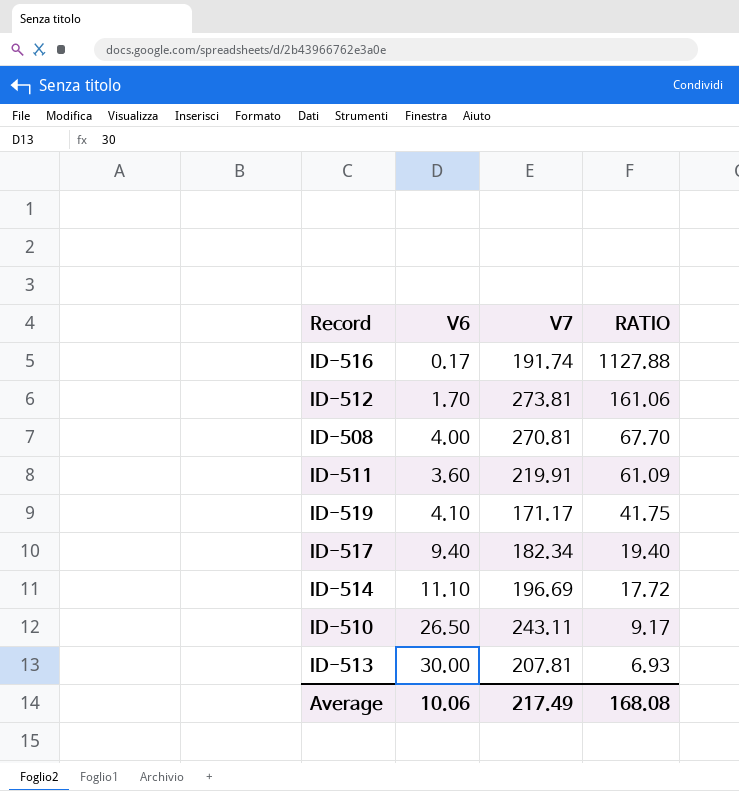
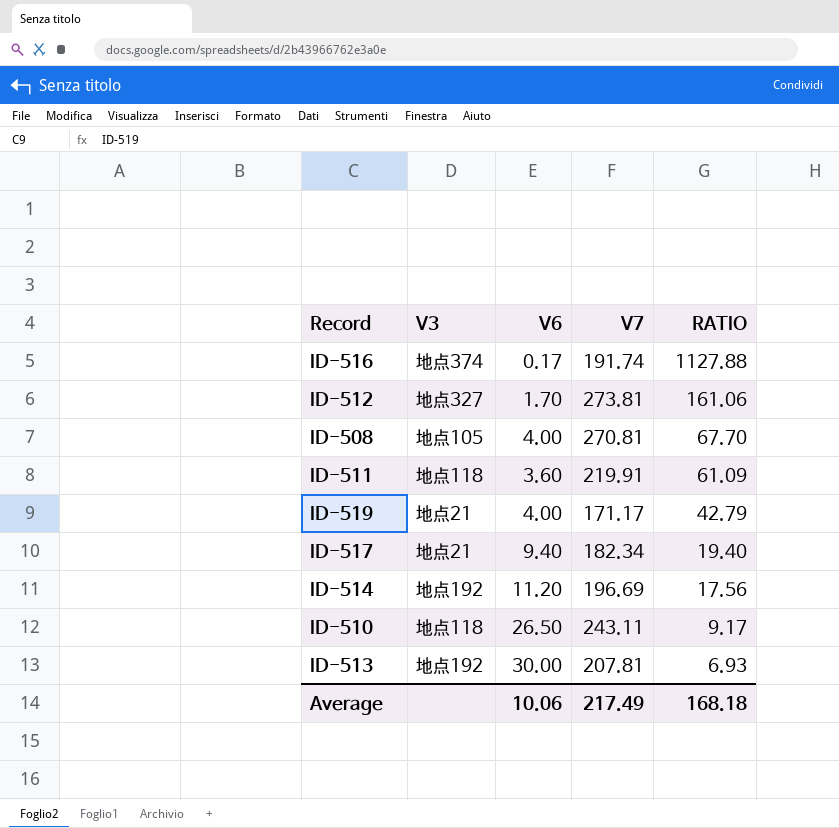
column V3 | position: none -> 2
ID-519 | V6: 4.10 -> 4.00
ID-519 | RATIO: 41.75 -> 42.79
ID-514 | V6: 11.10 -> 11.20
ID-514 | RATIO: 17.72 -> 17.56
Average | RATIO: 168.08 -> 168.18

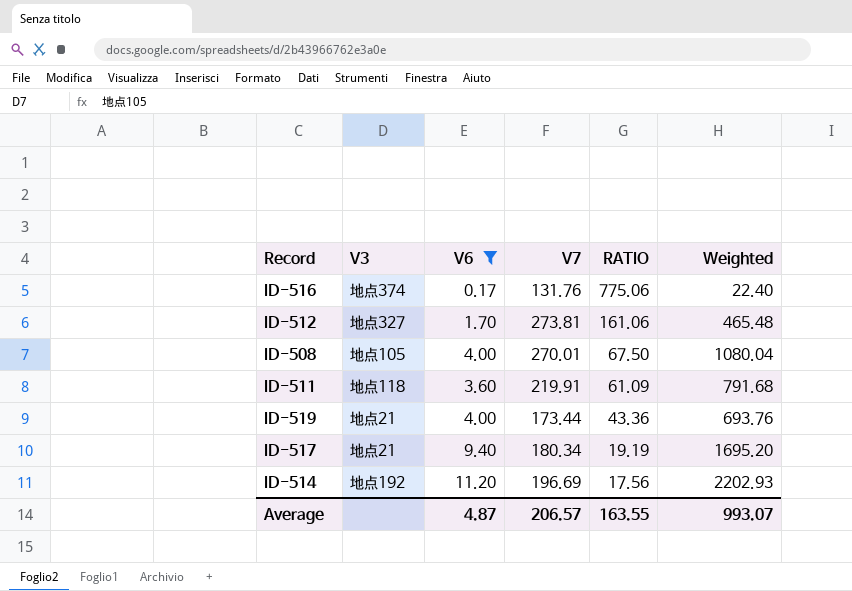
filter: none -> V6 <= 11.20
column Weighted | formula: none -> [V6] * [V7]
ID-516 | V7: 191.74 -> 131.76
ID-516 | RATIO: 1127.88 -> 775.06
ID-508 | V7: 270.81 -> 270.01
ID-508 | RATIO: 67.70 -> 67.50
ID-519 | V7: 171.17 -> 173.44
ID-519 | RATIO: 42.79 -> 43.36
ID-517 | V7: 182.34 -> 180.34
ID-517 | RATIO: 19.40 -> 19.19
Average | V6: 10.06 -> 4.87
Average | V7: 217.49 -> 206.57
Average | RATIO: 168.18 -> 163.55

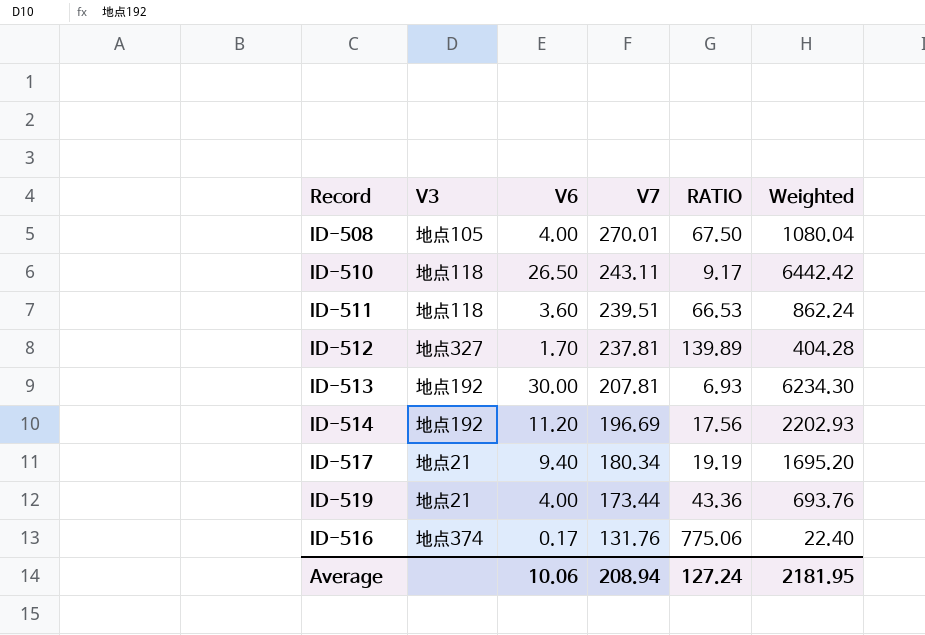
filter: V6 <= 11.20 -> none
row order: RATIO descending -> V7 descending
ID-511 | V7: 219.91 -> 239.51
ID-511 | RATIO: 61.09 -> 66.53
ID-511 | Weighted: 791.68 -> 862.24
ID-512 | V7: 273.81 -> 237.81
ID-512 | RATIO: 161.06 -> 139.89
ID-512 | Weighted: 465.48 -> 404.28
Average | V6: 4.87 -> 10.06
Average | V7: 206.57 -> 208.94
Average | RATIO: 163.55 -> 127.24
Average | Weighted: 993.07 -> 2181.95

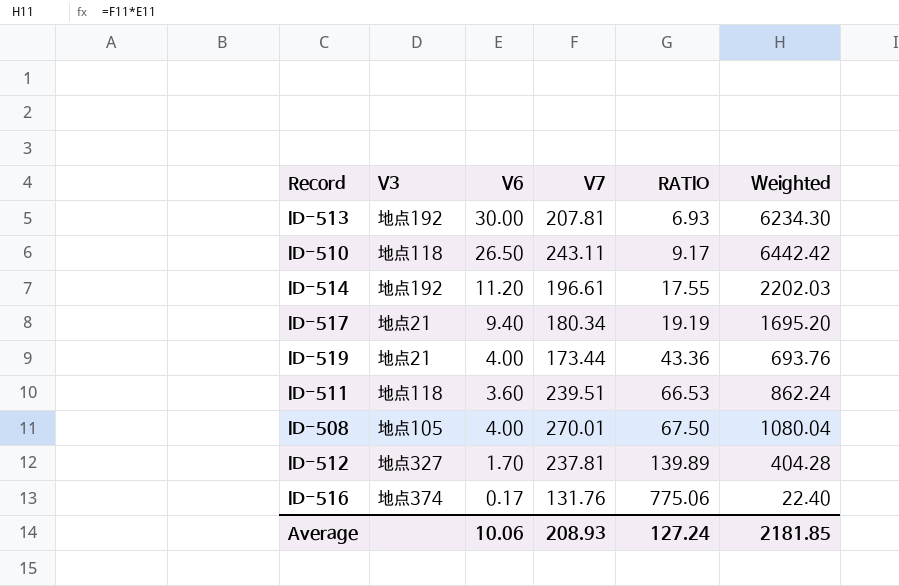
row order: V7 descending -> RATIO ascending
ID-514 | V7: 196.69 -> 196.61
ID-514 | RATIO: 17.56 -> 17.55
ID-514 | Weighted: 2202.93 -> 2202.03
Average | V7: 208.94 -> 208.93
Average | Weighted: 2181.95 -> 2181.85

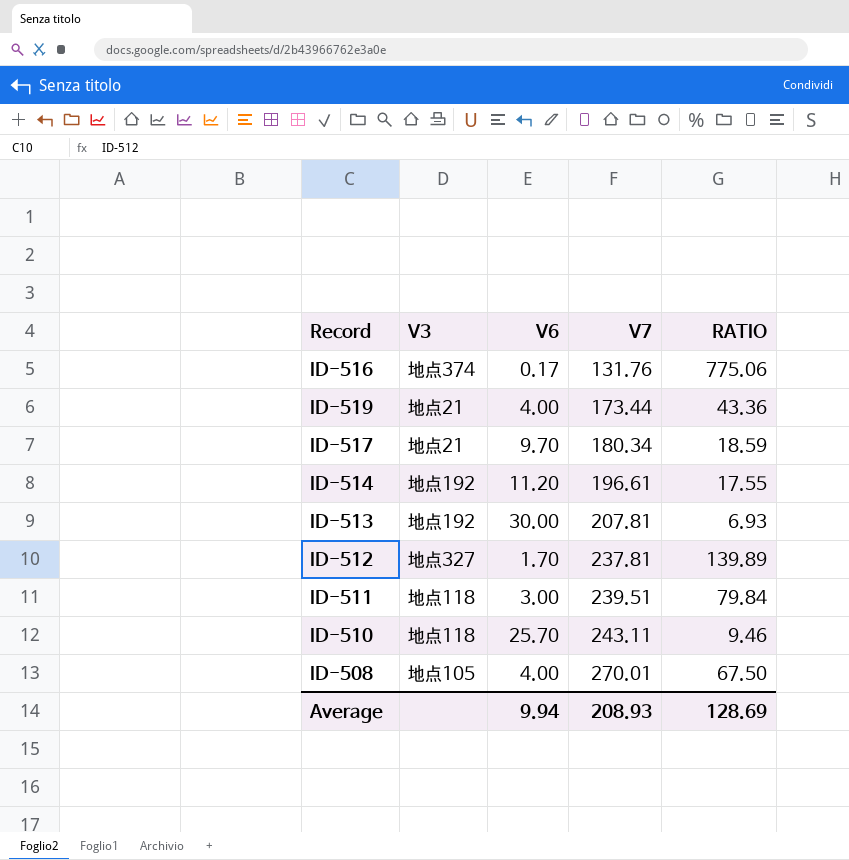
row order: RATIO ascending -> V7 ascending
column Weighted | formula: [V6] * [V7] -> none
ID-517 | V6: 9.40 -> 9.70
ID-517 | RATIO: 19.19 -> 18.59
ID-511 | V6: 3.60 -> 3.00
ID-511 | RATIO: 66.53 -> 79.84
ID-510 | V6: 26.50 -> 25.70
ID-510 | RATIO: 9.17 -> 9.46
Average | V6: 10.06 -> 9.94
Average | RATIO: 127.24 -> 128.69

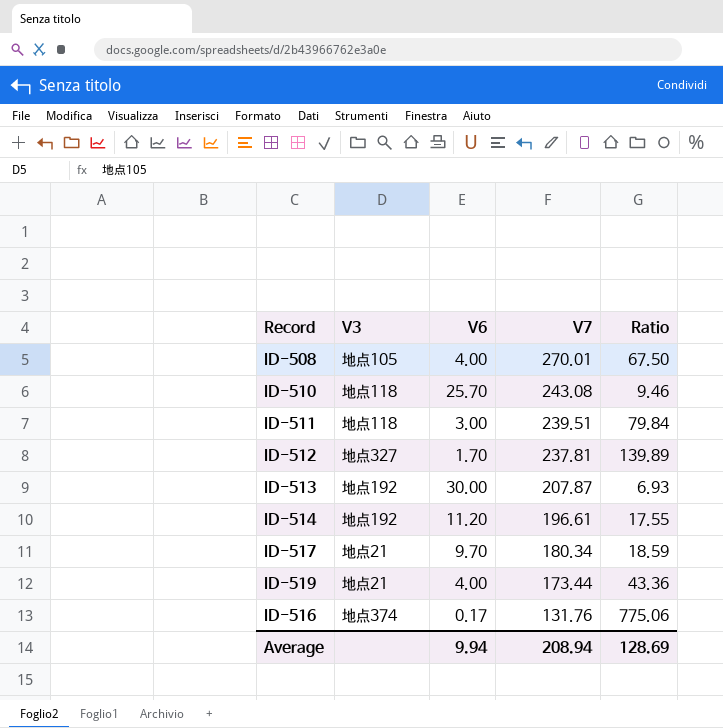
row order: V7 ascending -> V7 descending
column name: RATIO -> Ratio
ID-510 | V7: 243.11 -> 243.08
ID-513 | V7: 207.81 -> 207.87
Average | V7: 208.93 -> 208.94

